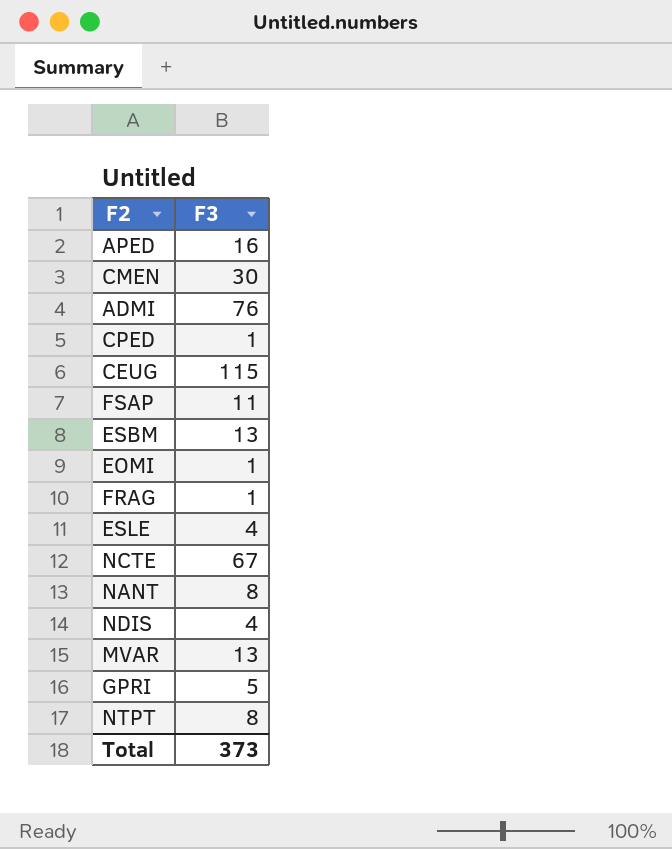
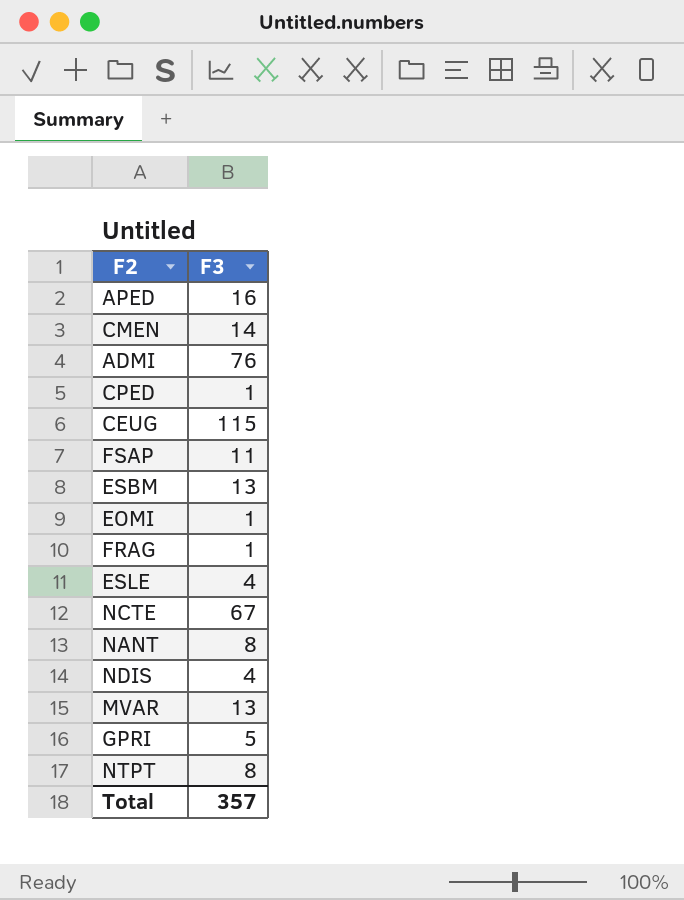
CMEN | F3: 30 -> 14
Total | F3: 373 -> 357

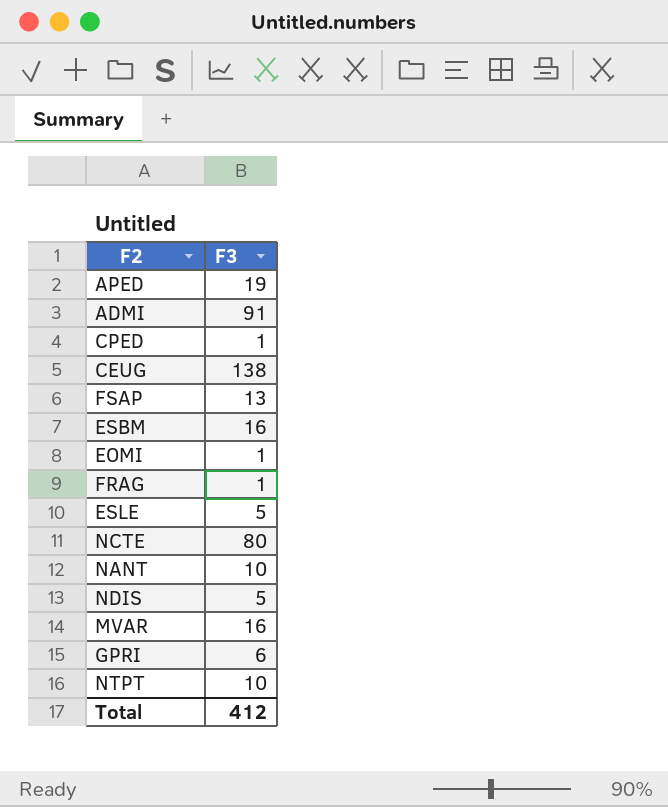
row CMEN: 14 -> none
APED | F3: 16 -> 19
ADMI | F3: 76 -> 91
CEUG | F3: 115 -> 138
FSAP | F3: 11 -> 13
ESBM | F3: 13 -> 16
ESLE | F3: 4 -> 5
NCTE | F3: 67 -> 80
NANT | F3: 8 -> 10
NDIS | F3: 4 -> 5
MVAR | F3: 13 -> 16
GPRI | F3: 5 -> 6
NTPT | F3: 8 -> 10
Total | F3: 357 -> 412

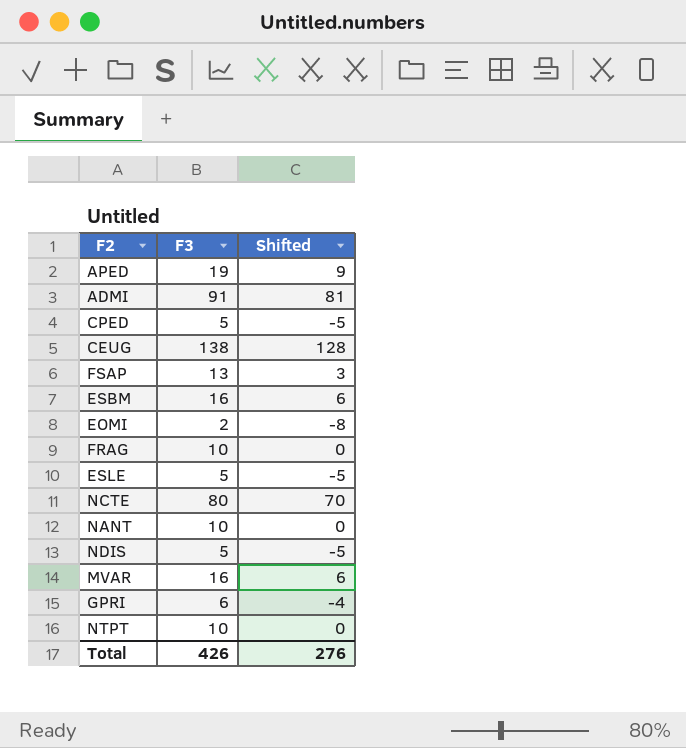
column Shifted | formula: none -> [F3] - 10
CPED | F3: 1 -> 5
EOMI | F3: 1 -> 2
FRAG | F3: 1 -> 10
Total | F3: 412 -> 426

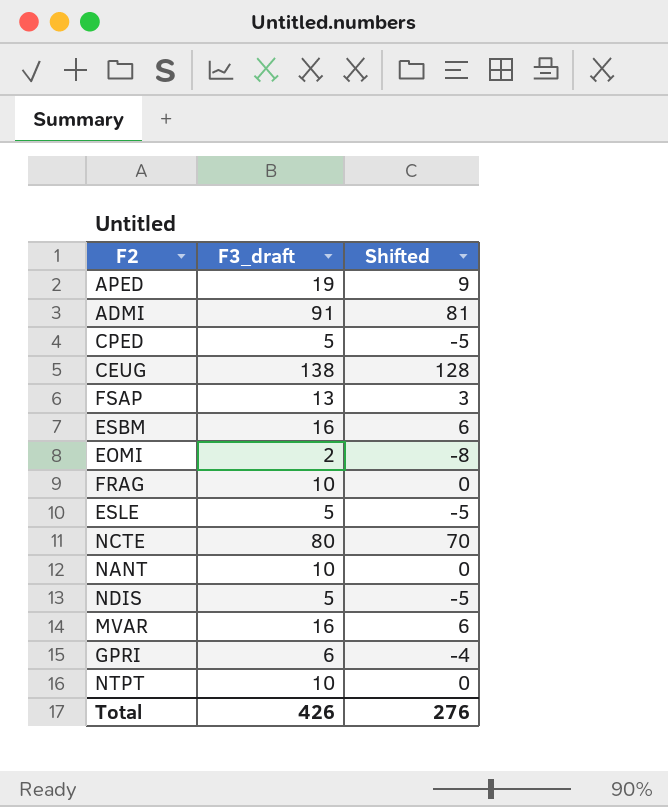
column name: F3 -> F3_draft

